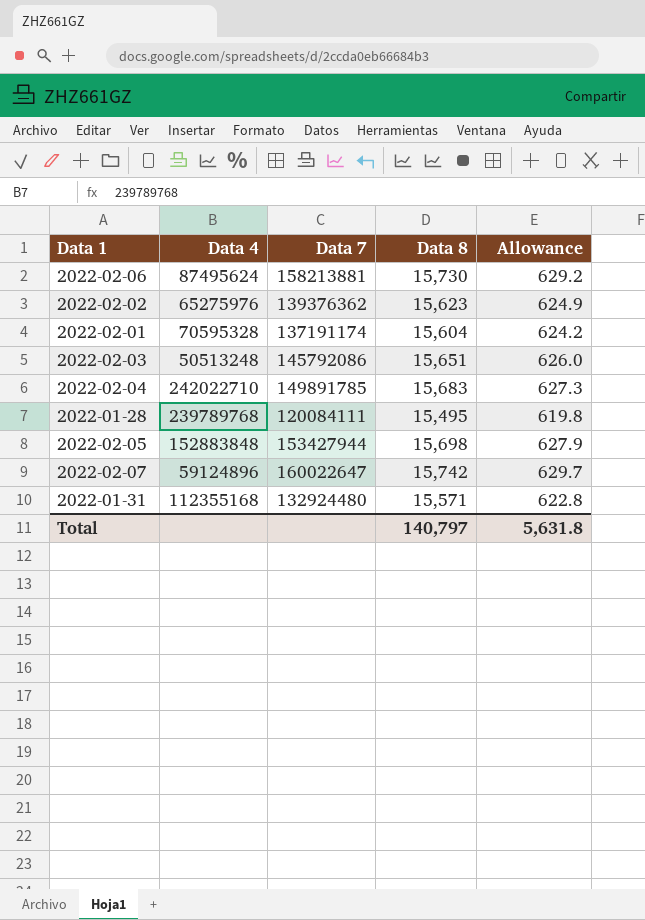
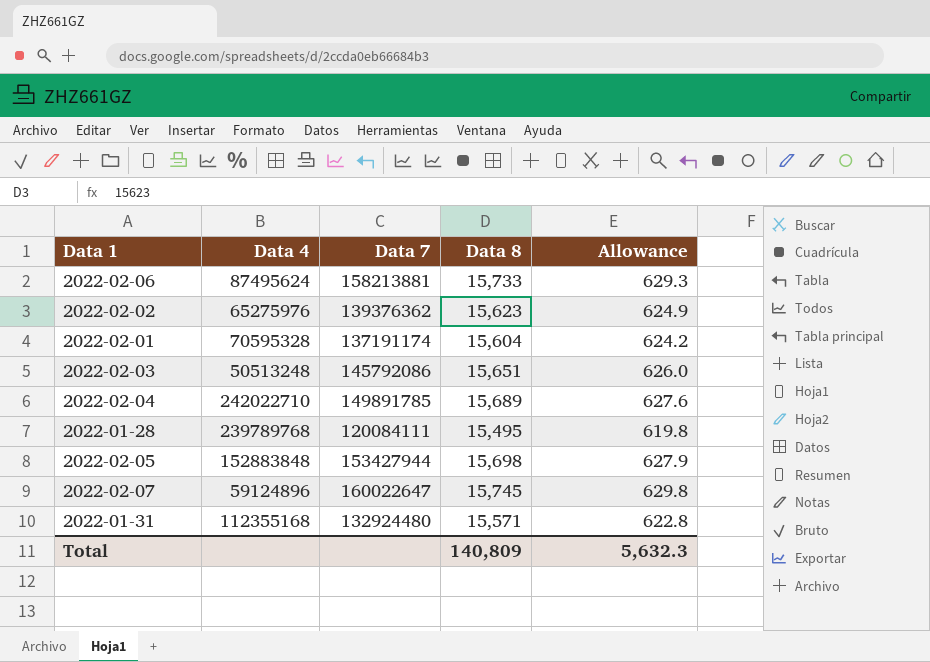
2022-02-06 | Data 8: 15,730 -> 15,733
2022-02-06 | Allowance: 629.2 -> 629.3
2022-02-04 | Data 8: 15,683 -> 15,689
2022-02-04 | Allowance: 627.3 -> 627.6
2022-02-07 | Data 8: 15,742 -> 15,745
2022-02-07 | Allowance: 629.7 -> 629.8
Total | Data 8: 140,797 -> 140,809
Total | Allowance: 5,631.8 -> 5,632.3

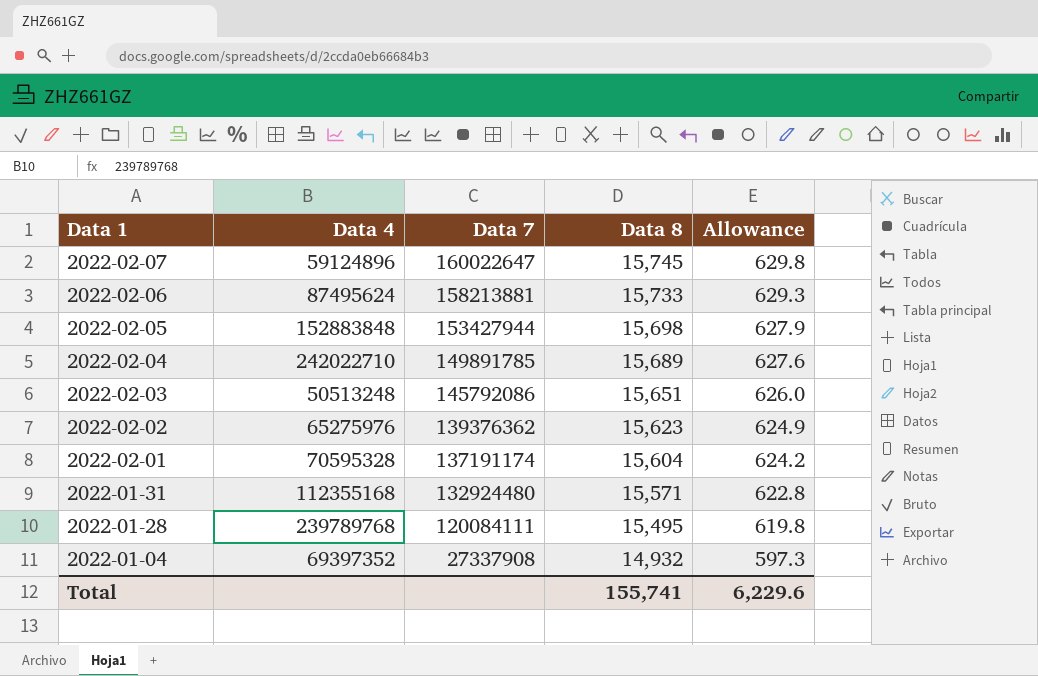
row order: none -> Data 1 descending
row 2022-01-04: none -> 69397352 | 27337908 | 14,932 | 597.3
Total | Data 8: 140,809 -> 155,741
Total | Allowance: 5,632.3 -> 6,229.6

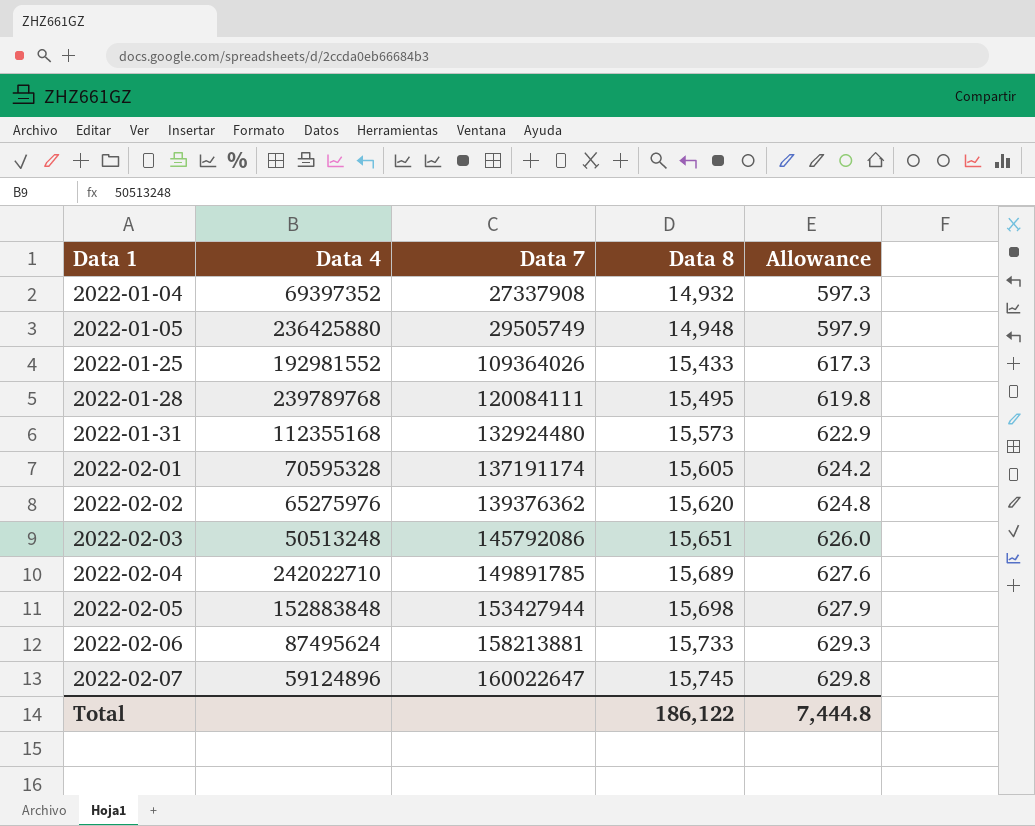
row order: Data 1 descending -> Data 1 ascending
row 2022-01-05: none -> 236425880 | 29505749 | 14,948 | 597.9
row 2022-01-25: none -> 192981552 | 109364026 | 15,433 | 617.3
2022-01-31 | Data 8: 15,571 -> 15,573
2022-01-31 | Allowance: 622.8 -> 622.9
2022-02-01 | Data 8: 15,604 -> 15,605
2022-02-02 | Data 8: 15,623 -> 15,620
2022-02-02 | Allowance: 624.9 -> 624.8
Total | Data 8: 155,741 -> 186,122
Total | Allowance: 6,229.6 -> 7,444.8

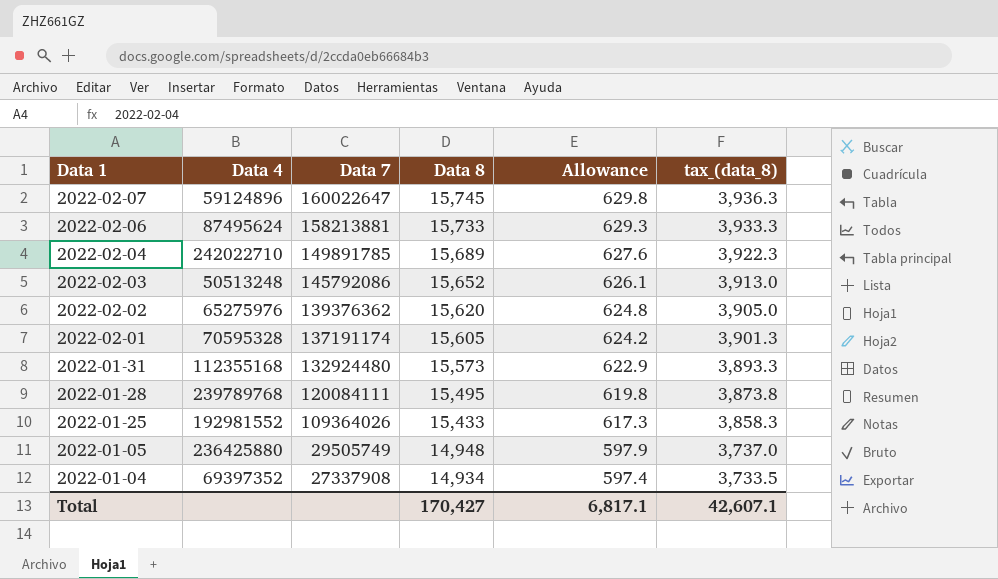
row order: Data 1 ascending -> Data 1 descending
column tax_(data_8) | formula: none -> [Data 8] * 0.25
row 2022-02-05: 152883848 | 153427944 | 15,698 | 627.9 -> none
2022-02-03 | Data 8: 15,651 -> 15,652
2022-02-03 | Allowance: 626.0 -> 626.1
2022-01-04 | Data 8: 14,932 -> 14,934
2022-01-04 | Allowance: 597.3 -> 597.4
Total | Data 8: 186,122 -> 170,427
Total | Allowance: 7,444.8 -> 6,817.1

